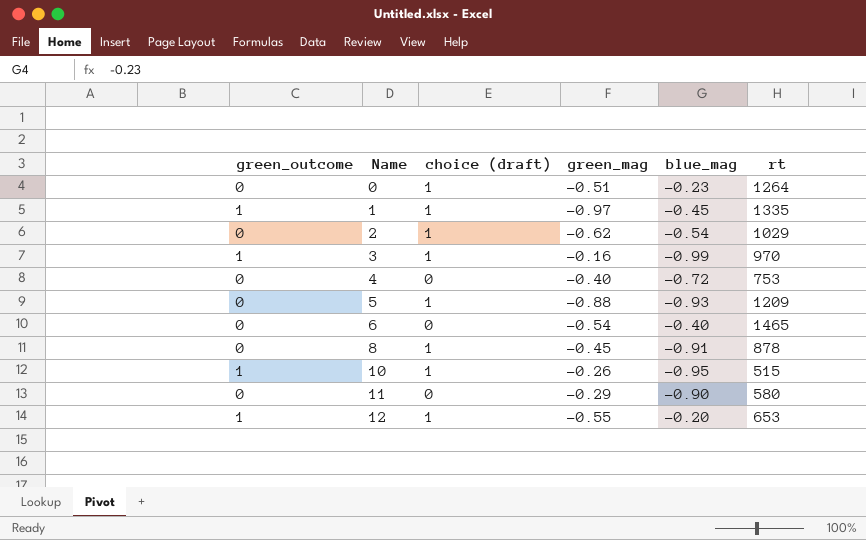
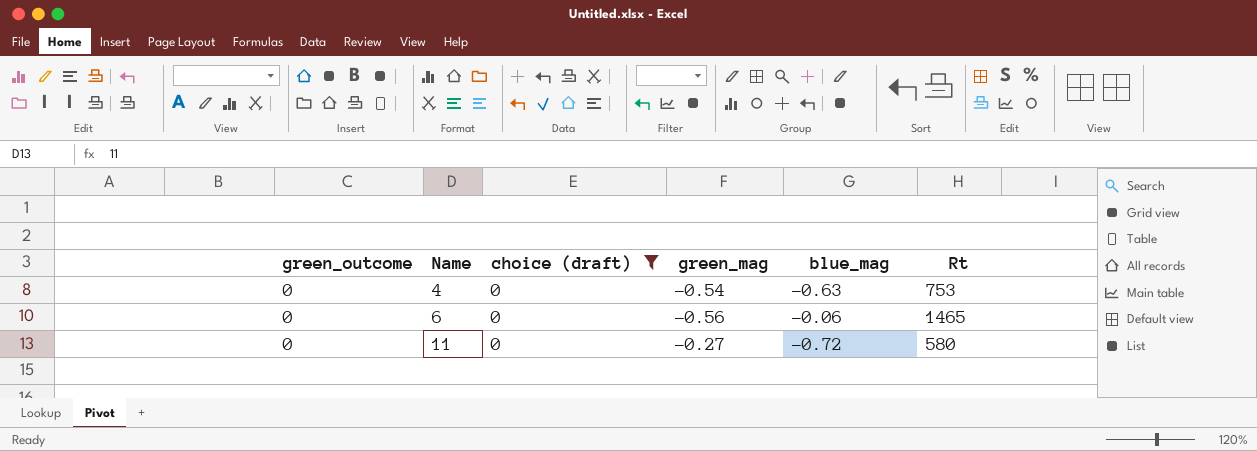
filter: none -> choice (draft) = 0
column name: rt -> Rt
4 | green_mag: -0.40 -> -0.54
4 | blue_mag: -0.72 -> -0.63
6 | green_mag: -0.54 -> -0.56
6 | blue_mag: -0.40 -> -0.06
11 | green_mag: -0.29 -> -0.27
11 | blue_mag: -0.90 -> -0.72

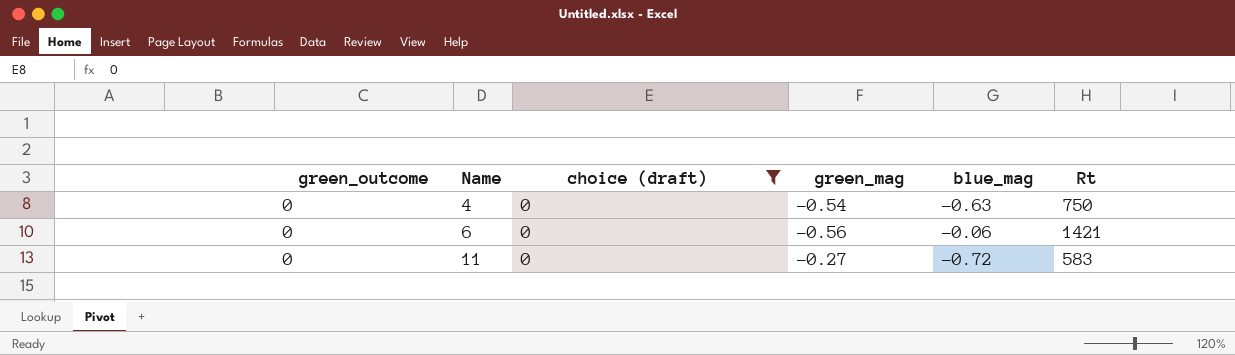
4 | Rt: 753 -> 750
6 | Rt: 1465 -> 1421
11 | Rt: 580 -> 583

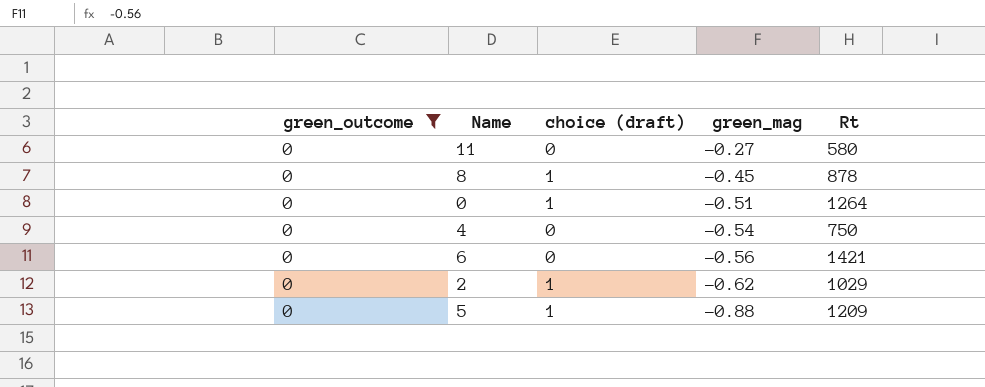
filter: choice (draft) = 0 -> green_outcome = 0
row order: Name ascending -> green_mag descending
column blue_mag | position: 5 -> none
11 | Rt: 583 -> 580

